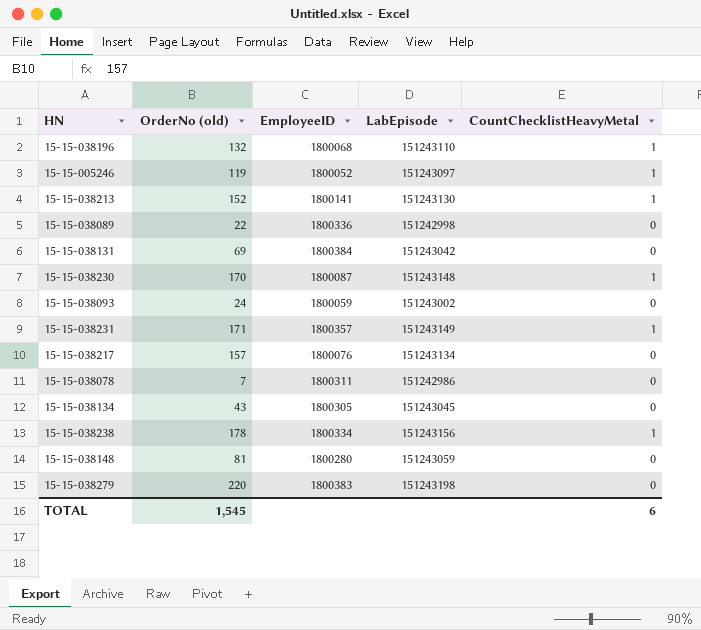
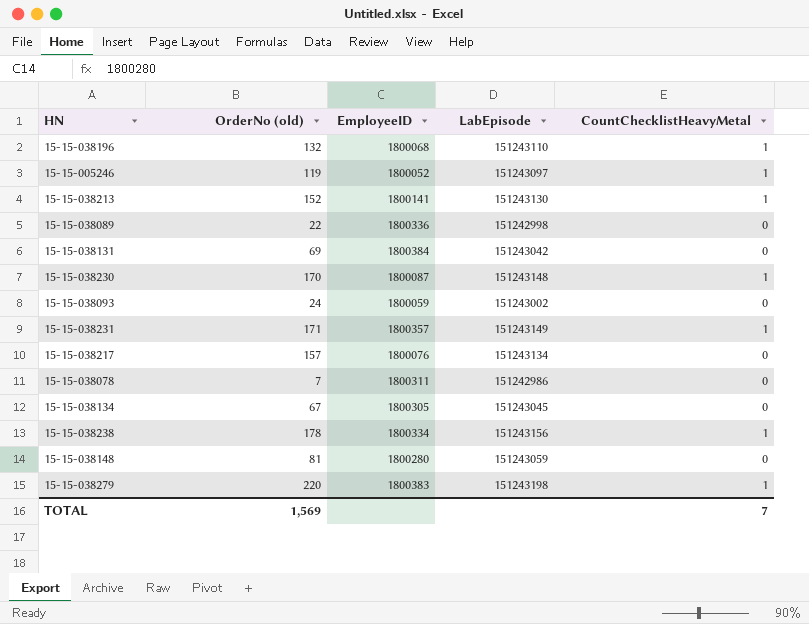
15-15-038134 | OrderNo (old): 43 -> 67
15-15-038279 | CountChecklistHeavyMetal: 0 -> 1
TOTAL | OrderNo (old): 1,545 -> 1,569
TOTAL | CountChecklistHeavyMetal: 6 -> 7

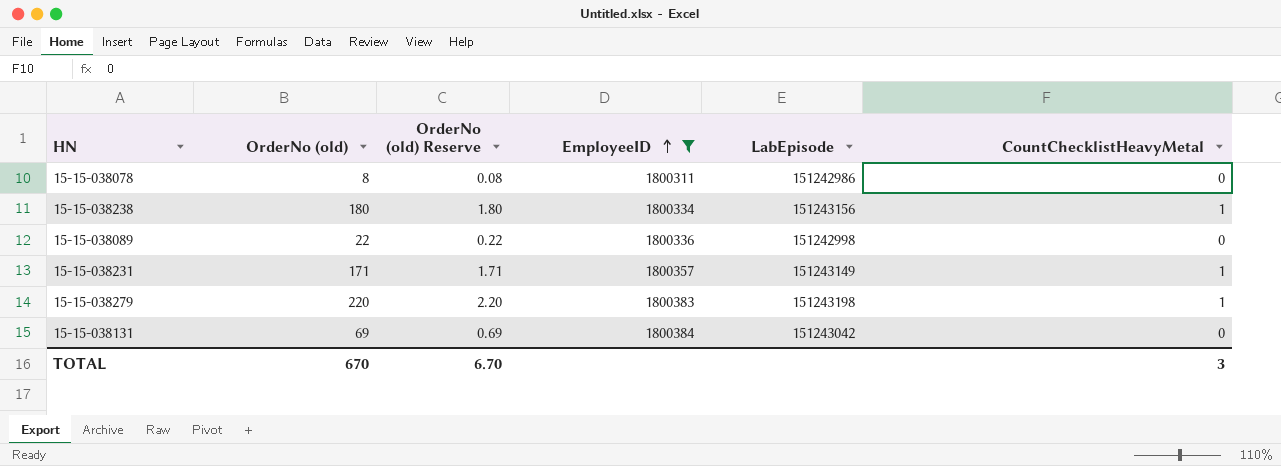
filter: none -> EmployeeID >= 1800311
row order: none -> EmployeeID ascending
column OrderNo (old) Reserve | formula: none -> [OrderNo (old)] * 0.01
15-15-038078 | OrderNo (old): 7 -> 8
15-15-038238 | OrderNo (old): 178 -> 180
TOTAL | OrderNo (old): 1,569 -> 670
TOTAL | CountChecklistHeavyMetal: 7 -> 3

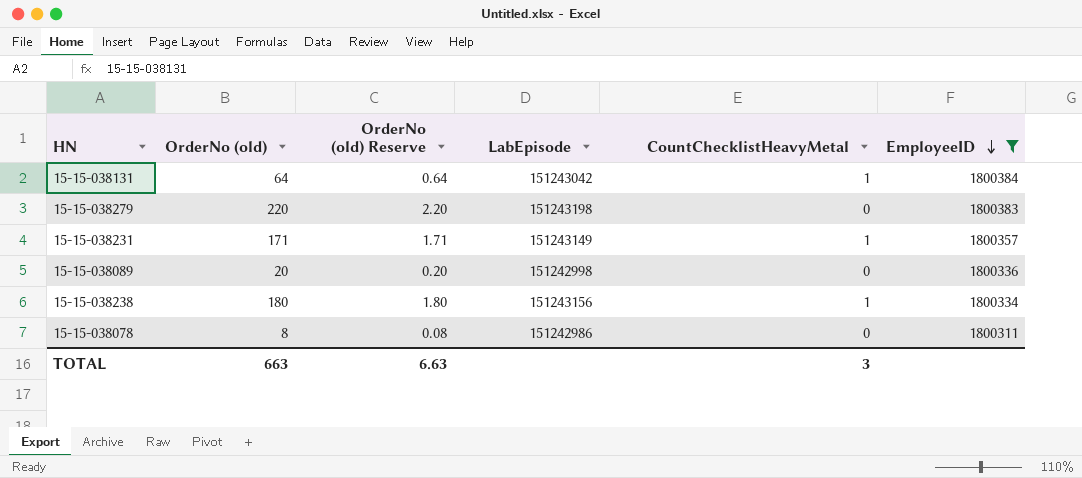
row order: EmployeeID ascending -> EmployeeID descending
column EmployeeID | position: 4 -> 6
15-15-038131 | OrderNo (old): 69 -> 64
15-15-038131 | OrderNo (old) Reserve: 0.69 -> 0.64
15-15-038131 | CountChecklistHeavyMetal: 0 -> 1
15-15-038279 | CountChecklistHeavyMetal: 1 -> 0
15-15-038089 | OrderNo (old): 22 -> 20
15-15-038089 | OrderNo (old) Reserve: 0.22 -> 0.20
TOTAL | OrderNo (old): 670 -> 663
TOTAL | OrderNo (old) Reserve: 6.70 -> 6.63

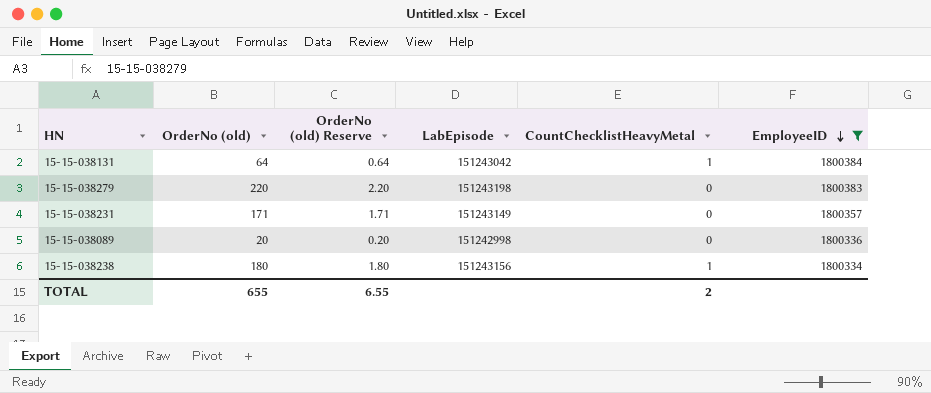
row 15-15-038078: 8 | 0.08 | 151242986 | 0 | 1800311 -> none
15-15-038231 | CountChecklistHeavyMetal: 1 -> 0
TOTAL | OrderNo (old): 663 -> 655
TOTAL | OrderNo (old) Reserve: 6.63 -> 6.55
TOTAL | CountChecklistHeavyMetal: 3 -> 2

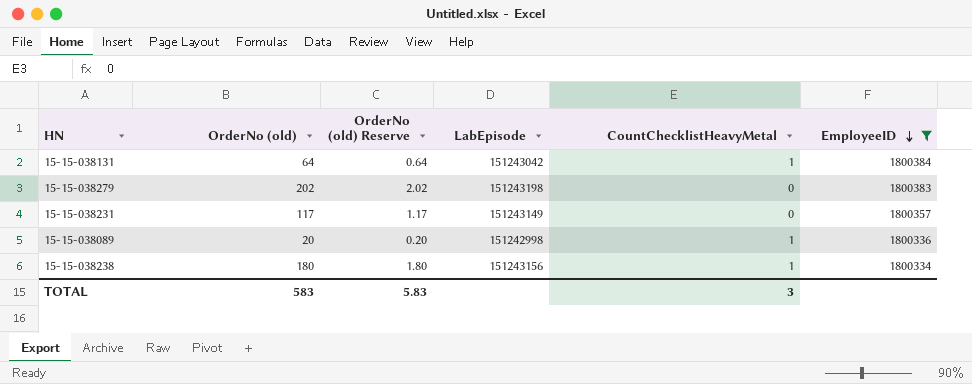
15-15-038279 | OrderNo (old): 220 -> 202
15-15-038279 | OrderNo (old) Reserve: 2.20 -> 2.02
15-15-038231 | OrderNo (old): 171 -> 117
15-15-038231 | OrderNo (old) Reserve: 1.71 -> 1.17
15-15-038089 | CountChecklistHeavyMetal: 0 -> 1
TOTAL | OrderNo (old): 655 -> 583
TOTAL | OrderNo (old) Reserve: 6.55 -> 5.83
TOTAL | CountChecklistHeavyMetal: 2 -> 3

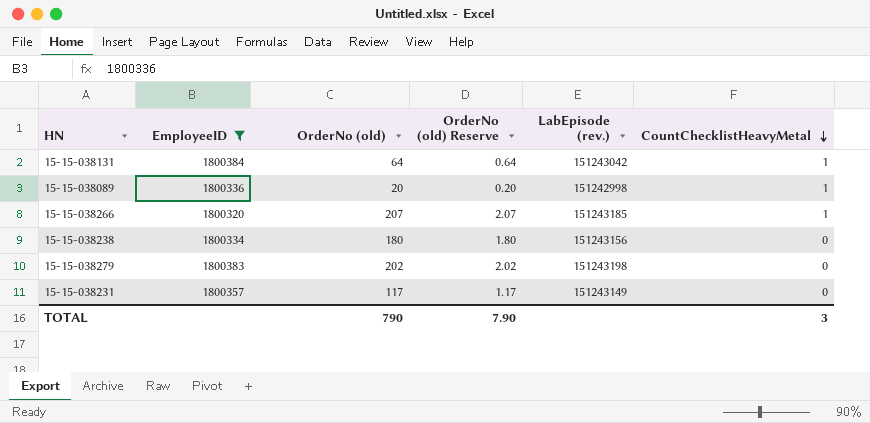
row order: EmployeeID descending -> CountChecklistHeavyMetal descending
column EmployeeID | position: 6 -> 2
column name: LabEpisode -> LabEpisode (rev.)
row 15-15-038266: none -> 1800320 | 207 | 2.07 | 151243185 | 1
15-15-038238 | CountChecklistHeavyMetal: 1 -> 0
TOTAL | OrderNo (old): 583 -> 790
TOTAL | OrderNo (old) Reserve: 5.83 -> 7.90

